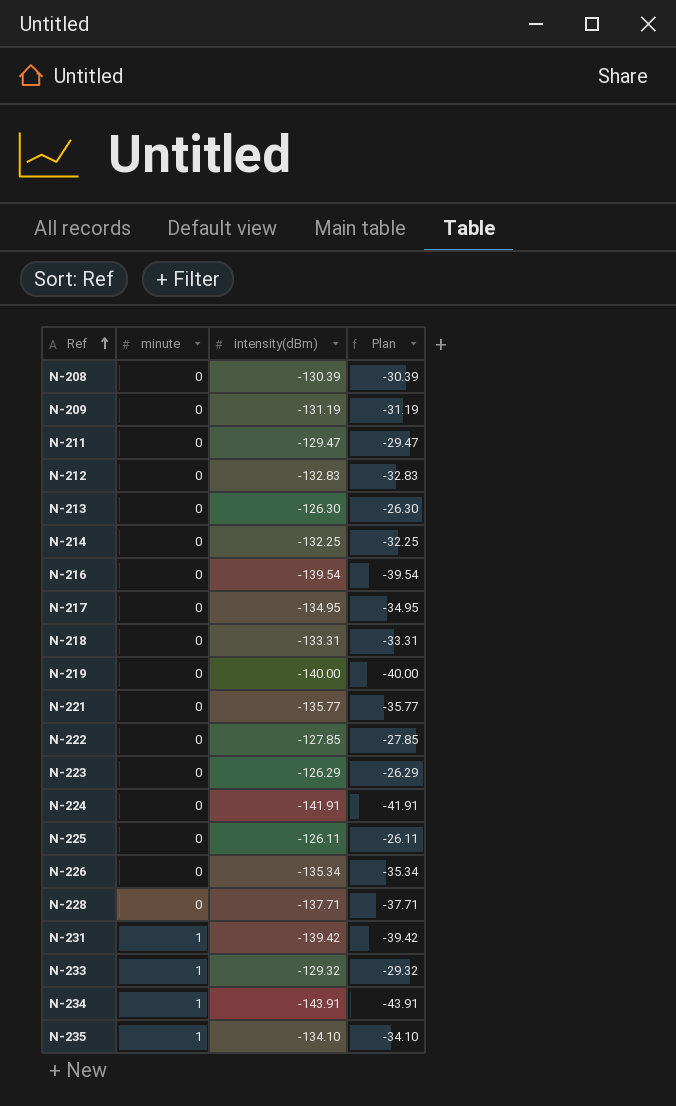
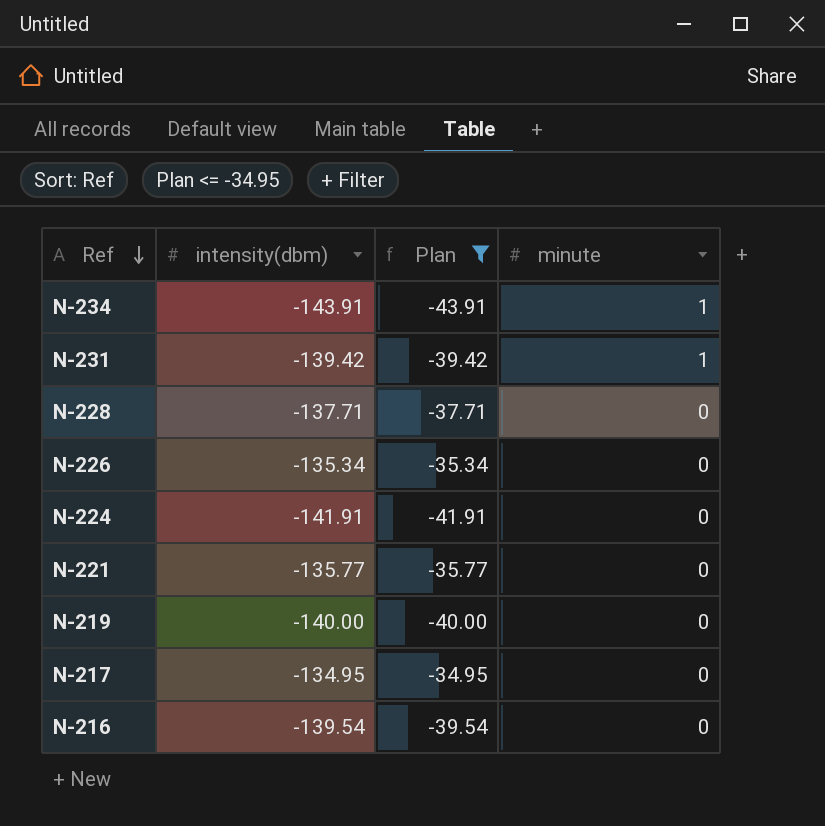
filter: none -> Plan <= -34.95
row order: Ref ascending -> Ref descending
column name: intensity(dBm) -> intensity(dbm)
column minute | position: 2 -> 4

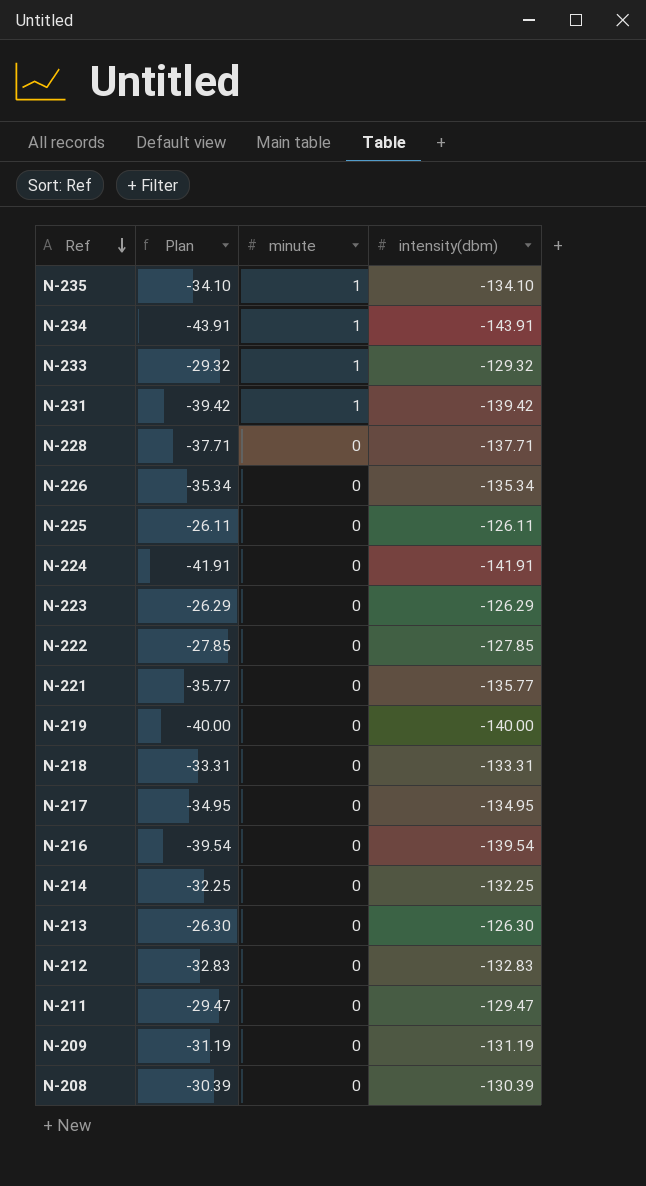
filter: Plan <= -34.95 -> none
column intensity(dbm) | position: 2 -> 4

